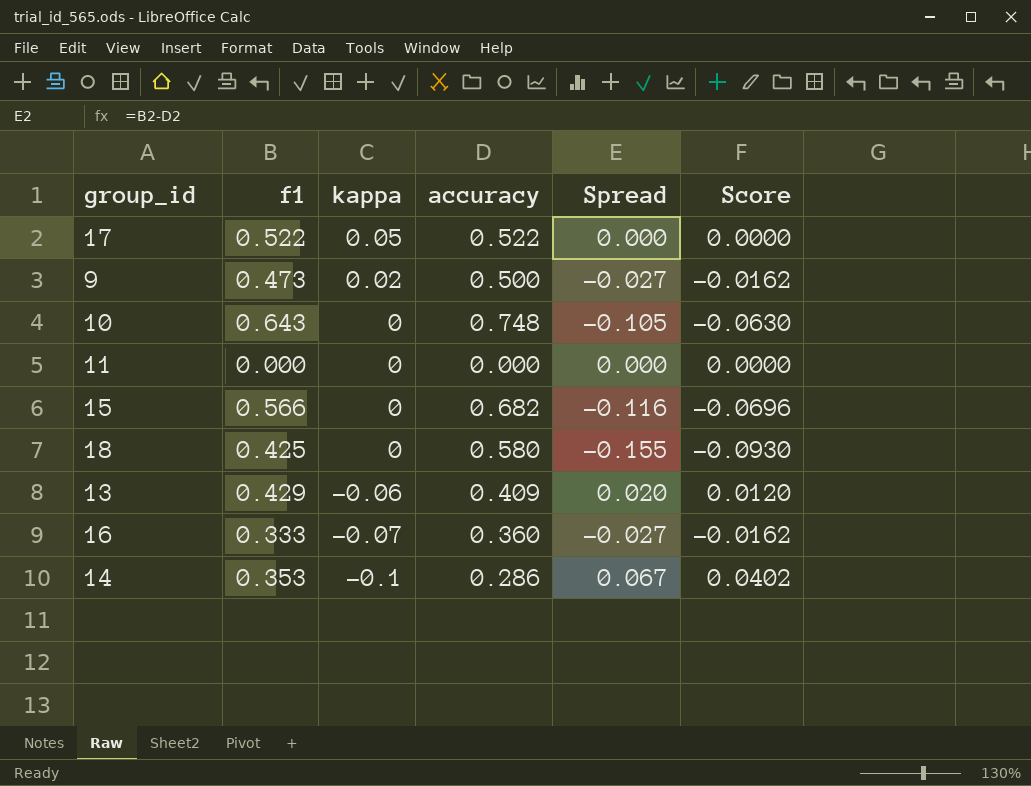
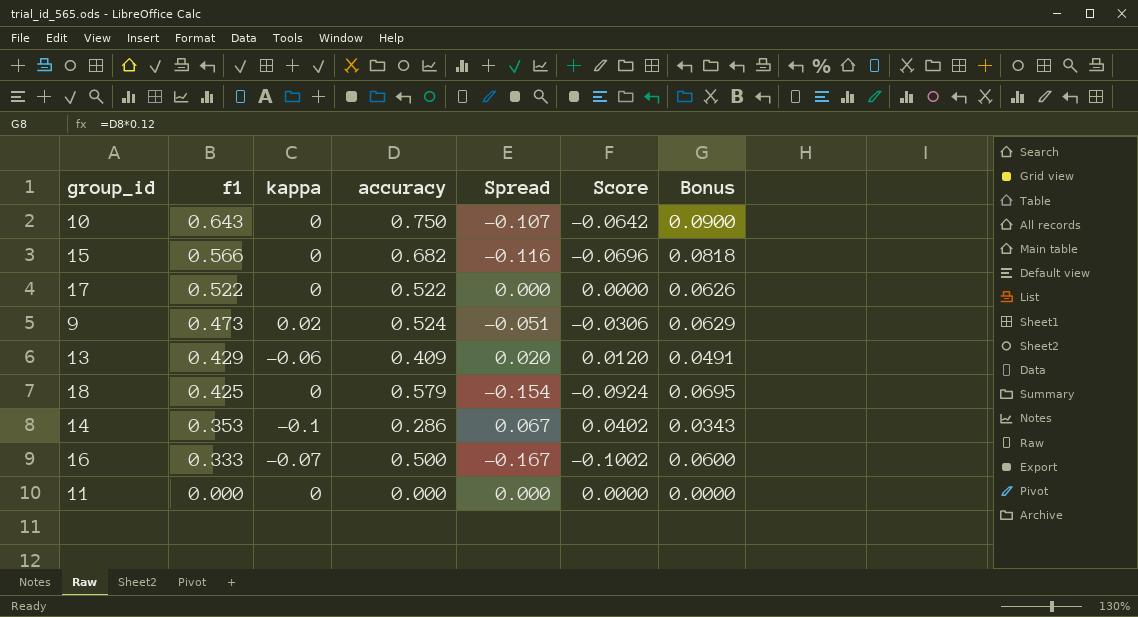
row order: kappa descending -> f1 descending
column Bonus | formula: none -> [accuracy] * 0.12
10 | accuracy: 0.748 -> 0.750
10 | Spread: -0.105 -> -0.107
10 | Score: -0.0630 -> -0.0642
17 | kappa: 0.05 -> 0
9 | accuracy: 0.500 -> 0.524
9 | Spread: -0.027 -> -0.051
9 | Score: -0.0162 -> -0.0306
18 | accuracy: 0.580 -> 0.579
18 | Spread: -0.155 -> -0.154
18 | Score: -0.0930 -> -0.0924
16 | accuracy: 0.360 -> 0.500
16 | Spread: -0.027 -> -0.167
16 | Score: -0.0162 -> -0.1002

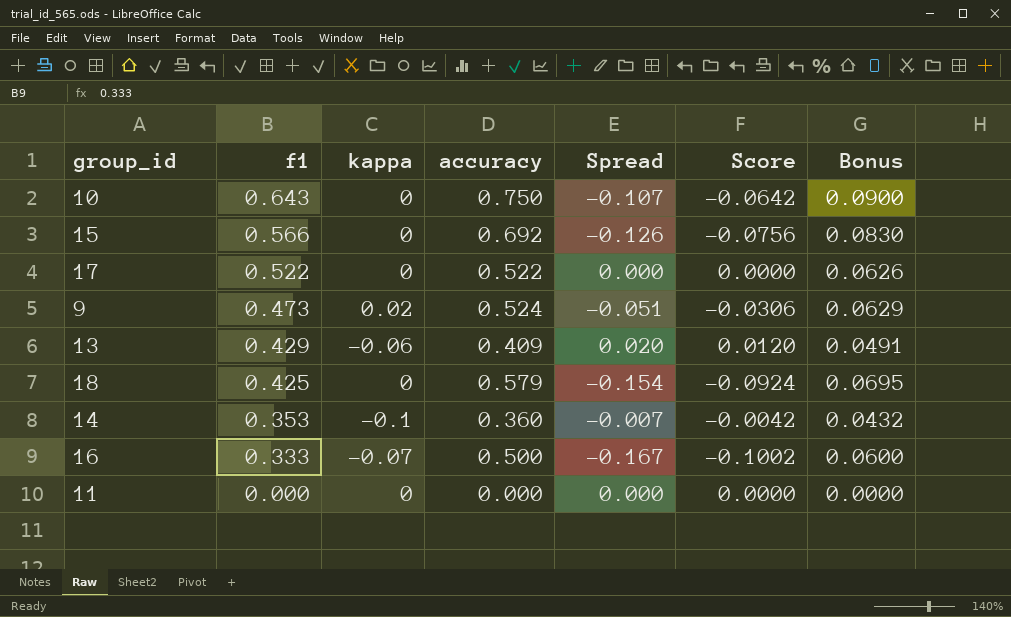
15 | accuracy: 0.682 -> 0.692
15 | Spread: -0.116 -> -0.126
15 | Score: -0.0696 -> -0.0756
15 | Bonus: 0.0818 -> 0.0830
14 | accuracy: 0.286 -> 0.360
14 | Spread: 0.067 -> -0.007
14 | Score: 0.0402 -> -0.0042
14 | Bonus: 0.0343 -> 0.0432

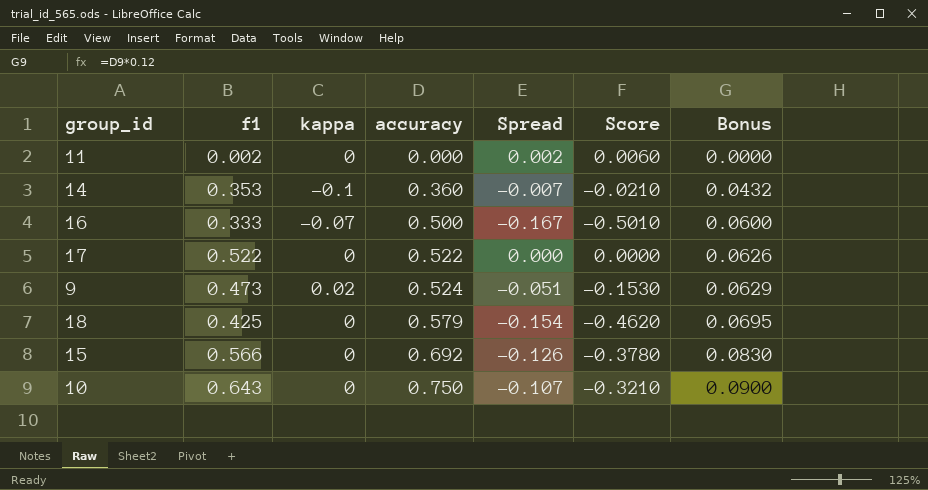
row order: f1 descending -> accuracy ascending
column Score | formula: [Spread] * 0.6 -> [Spread] * 3
row 13: 0.429 | -0.06 | 0.409 | 0.020 | 0.0120 | 0.0491 -> none
11 | f1: 0.000 -> 0.002
11 | Spread: 0.000 -> 0.002

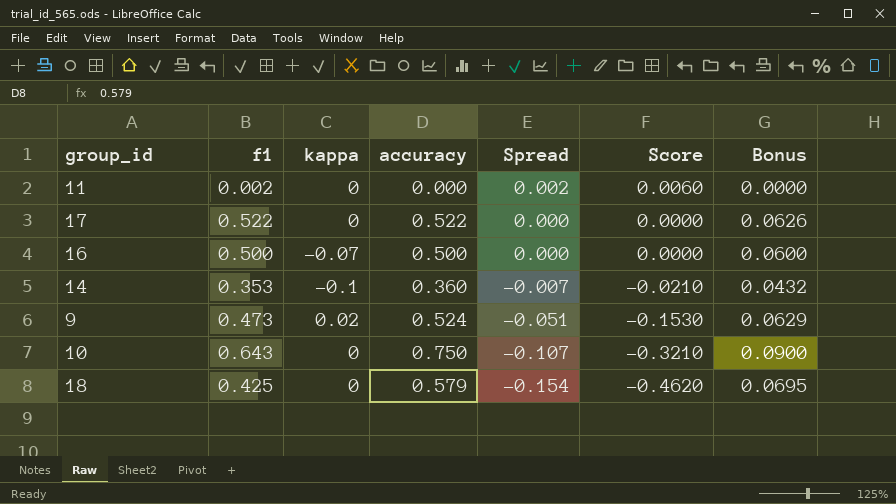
row order: accuracy ascending -> Spread descending
row 15: 0.566 | 0 | 0.692 | -0.126 | -0.3780 | 0.0830 -> none
16 | f1: 0.333 -> 0.500
16 | Spread: -0.167 -> 0.000
16 | Score: -0.5010 -> 0.0000

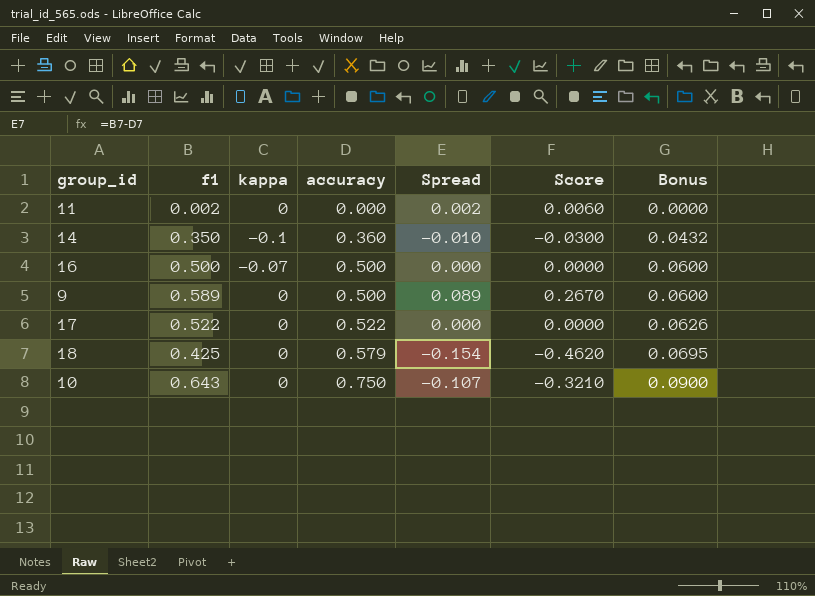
row order: Spread descending -> accuracy ascending
14 | f1: 0.353 -> 0.350
14 | Spread: -0.007 -> -0.010
14 | Score: -0.0210 -> -0.0300
9 | f1: 0.473 -> 0.589
9 | kappa: 0.02 -> 0
9 | accuracy: 0.524 -> 0.500
9 | Spread: -0.051 -> 0.089
9 | Score: -0.1530 -> 0.2670
9 | Bonus: 0.0629 -> 0.0600

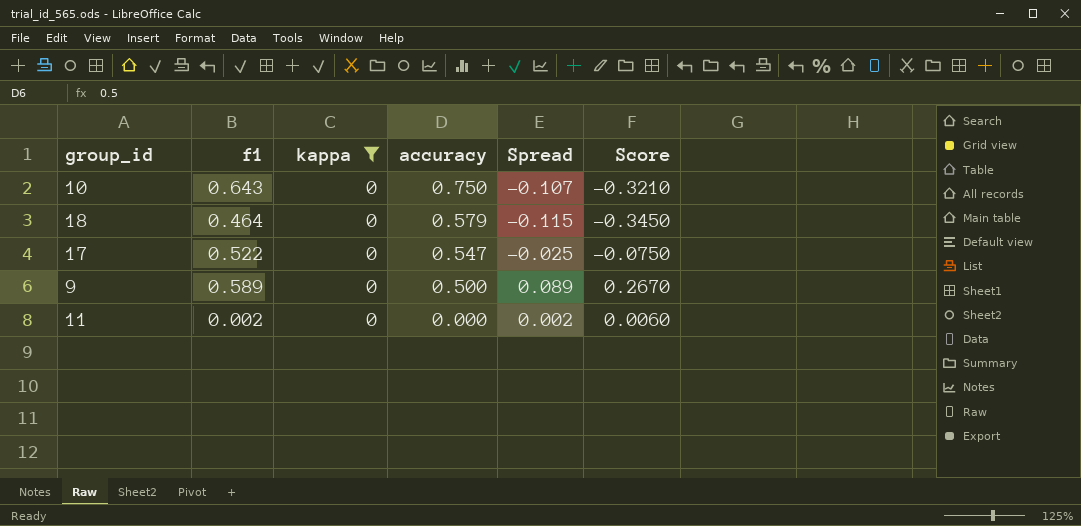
filter: none -> kappa = 0
row order: accuracy ascending -> accuracy descending
column Bonus | formula: [accuracy] * 0.12 -> none
18 | f1: 0.425 -> 0.464
18 | Spread: -0.154 -> -0.115
18 | Score: -0.4620 -> -0.3450
17 | accuracy: 0.522 -> 0.547
17 | Spread: 0.000 -> -0.025
17 | Score: 0.0000 -> -0.0750

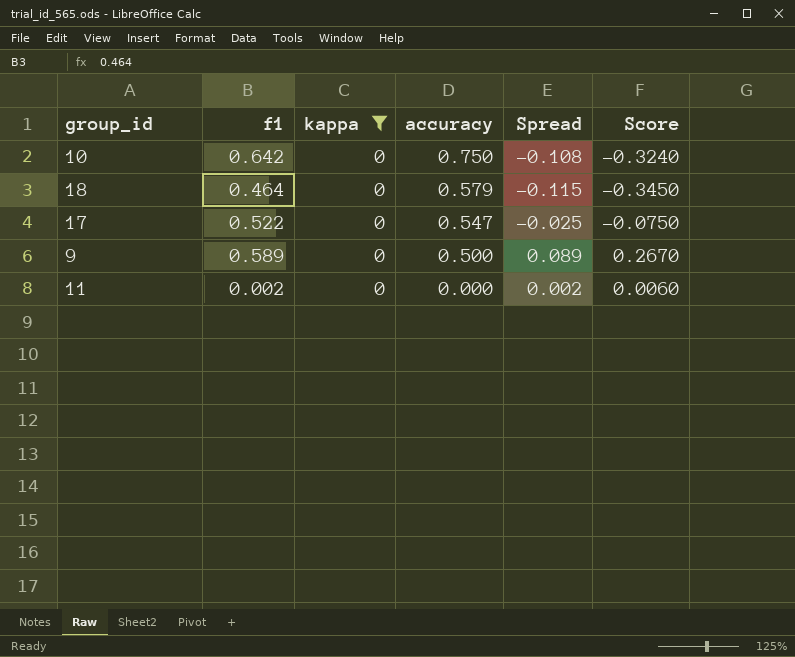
10 | f1: 0.643 -> 0.642
10 | Spread: -0.107 -> -0.108
10 | Score: -0.3210 -> -0.3240

